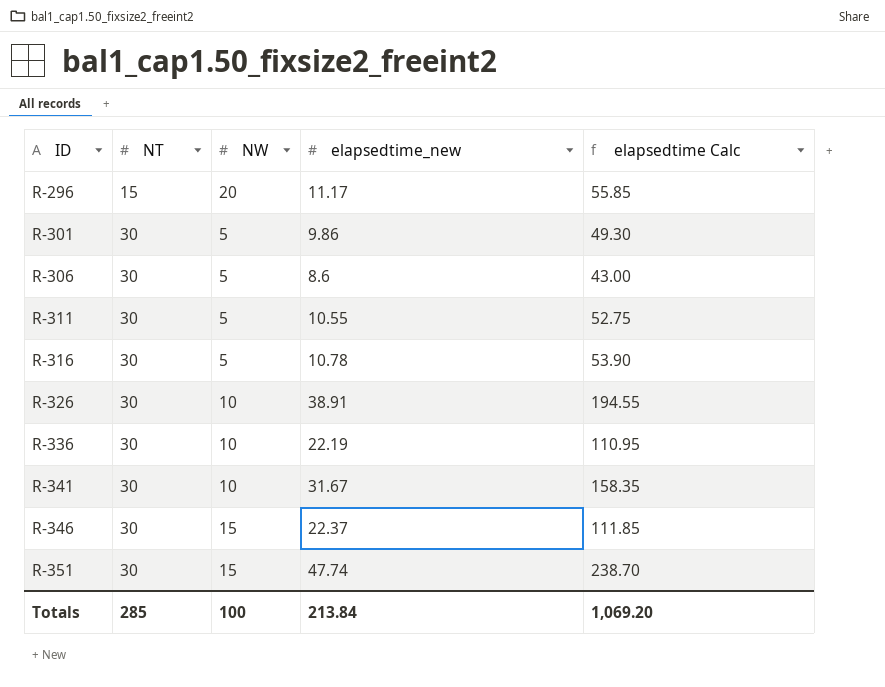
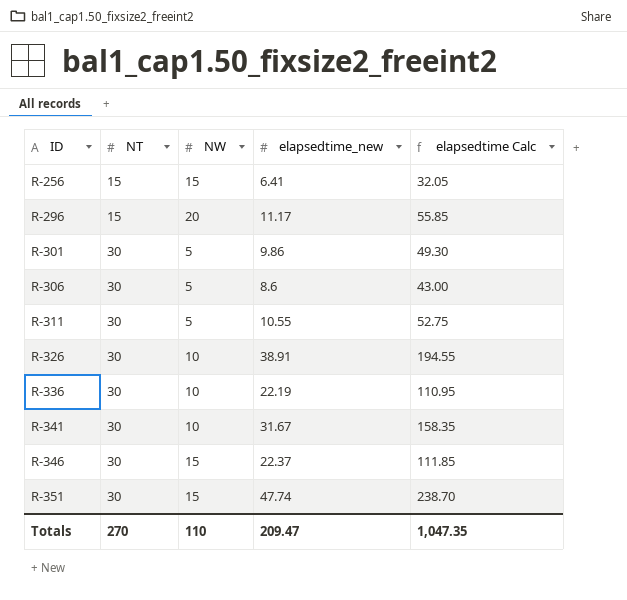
row R-316: 30 | 5 | 10.78 | 53.90 -> none
row R-256: none -> 15 | 15 | 6.41 | 32.05
Totals | NT: 285 -> 270
Totals | NW: 100 -> 110
Totals | elapsedtime_new: 213.84 -> 209.47
Totals | elapsedtime Calc: 1,069.20 -> 1,047.35

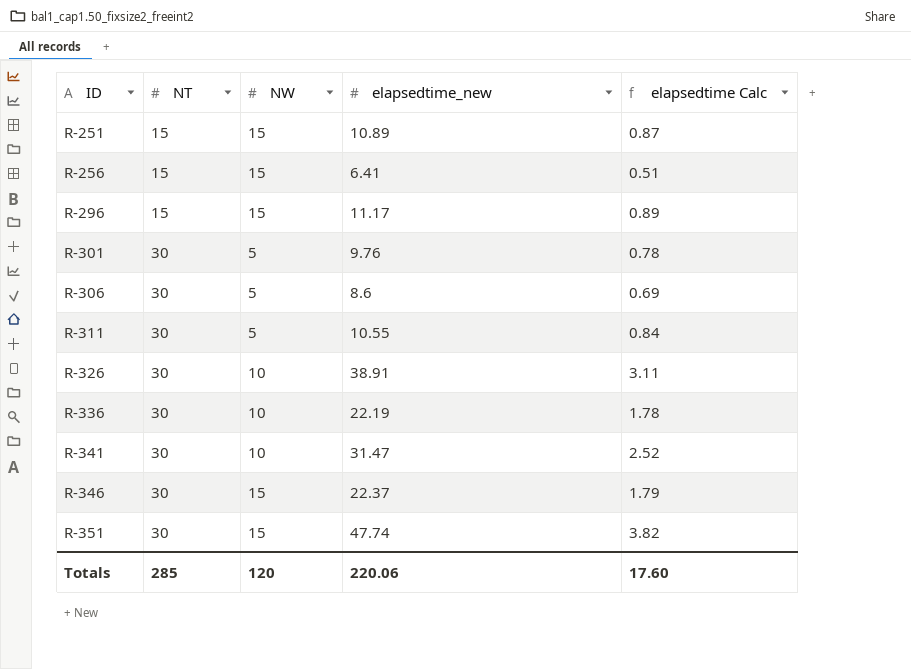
column elapsedtime Calc | formula: [elapsedtime_new] * 5 -> [elapsedtime_new] * 0.08
row R-251: none -> 15 | 15 | 10.89 | 0.87
R-296 | NW: 20 -> 15
R-301 | elapsedtime_new: 9.86 -> 9.76
R-341 | elapsedtime_new: 31.67 -> 31.47
Totals | NT: 270 -> 285
Totals | NW: 110 -> 120
Totals | elapsedtime_new: 209.47 -> 220.06
Totals | elapsedtime Calc: 1,047.35 -> 17.60

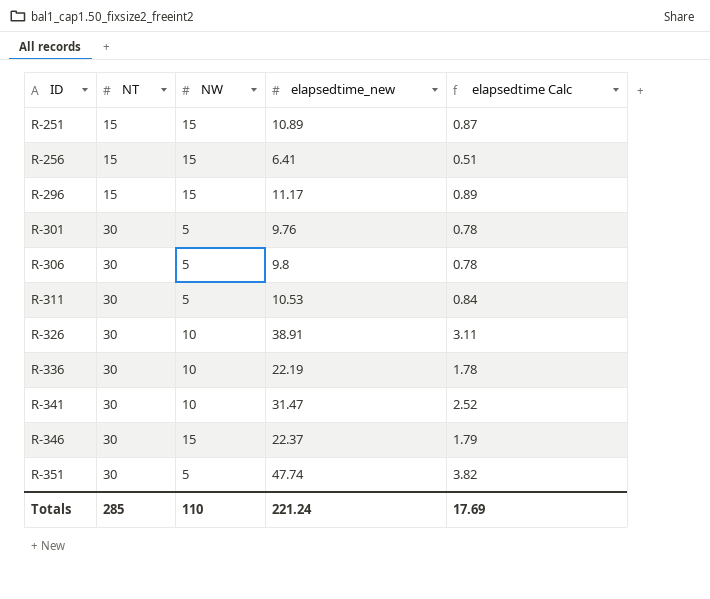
R-306 | elapsedtime_new: 8.6 -> 9.8
R-306 | elapsedtime Calc: 0.69 -> 0.78
R-311 | elapsedtime_new: 10.55 -> 10.53
R-351 | NW: 15 -> 5
Totals | NW: 120 -> 110
Totals | elapsedtime_new: 220.06 -> 221.24
Totals | elapsedtime Calc: 17.60 -> 17.69

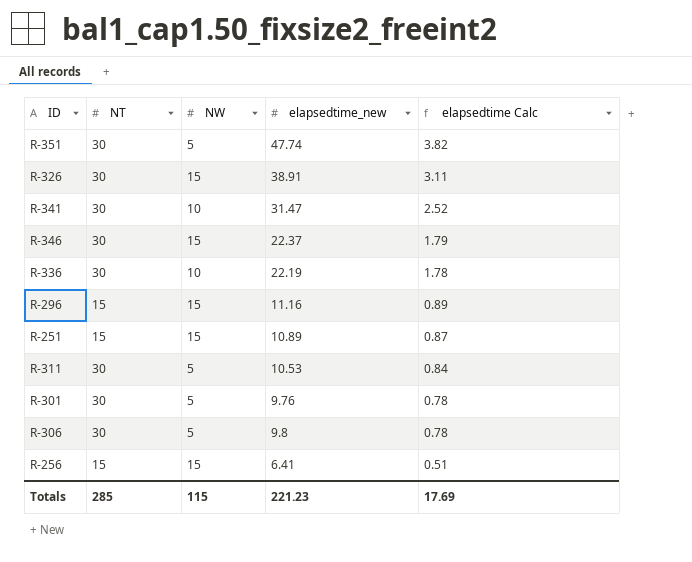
row order: ID ascending -> elapsedtime Calc descending
R-326 | NW: 10 -> 15
R-296 | elapsedtime_new: 11.17 -> 11.16
Totals | NW: 110 -> 115
Totals | elapsedtime_new: 221.24 -> 221.23

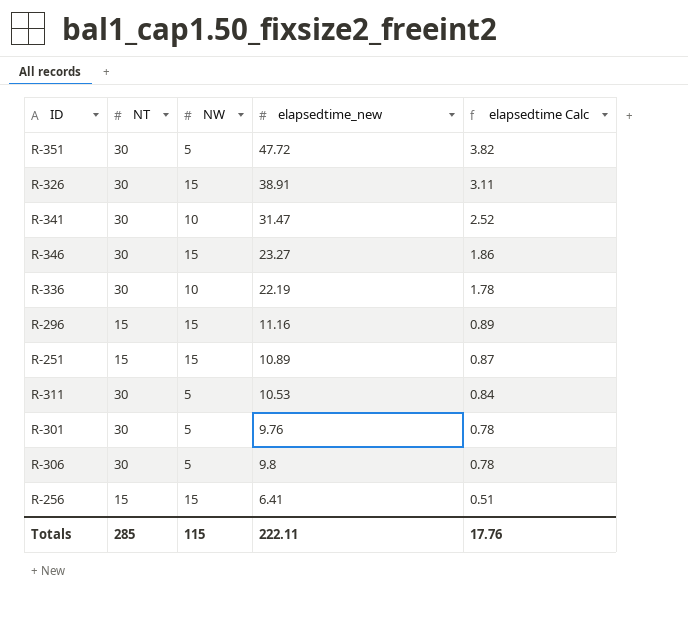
R-351 | elapsedtime_new: 47.74 -> 47.72
R-346 | elapsedtime_new: 22.37 -> 23.27
R-346 | elapsedtime Calc: 1.79 -> 1.86
Totals | elapsedtime_new: 221.23 -> 222.11
Totals | elapsedtime Calc: 17.69 -> 17.76

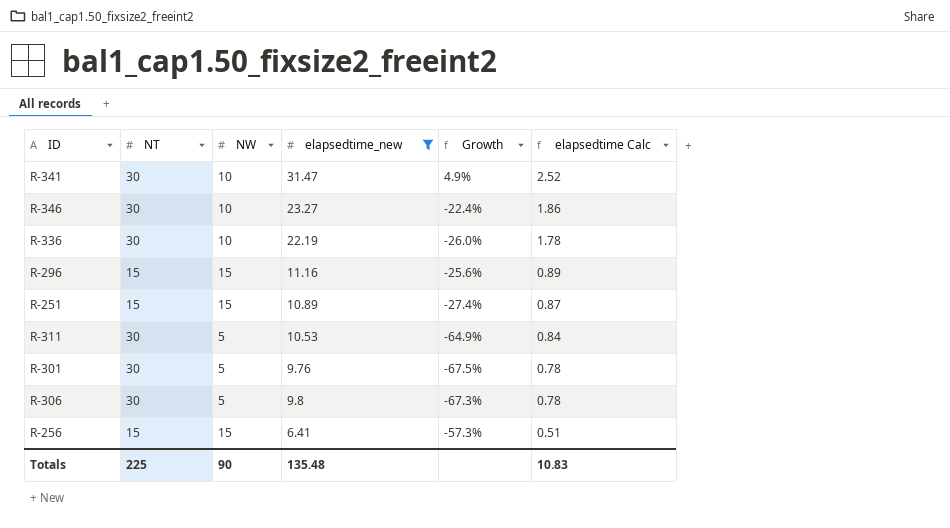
filter: none -> elapsedtime_new <= 31.47
column Growth | formula: none -> ([elapsedtime_new] - [NT]) / [NT]
R-346 | NW: 15 -> 10
Totals | NT: 285 -> 225
Totals | NW: 115 -> 90
Totals | elapsedtime_new: 222.11 -> 135.48
Totals | elapsedtime Calc: 17.76 -> 10.83

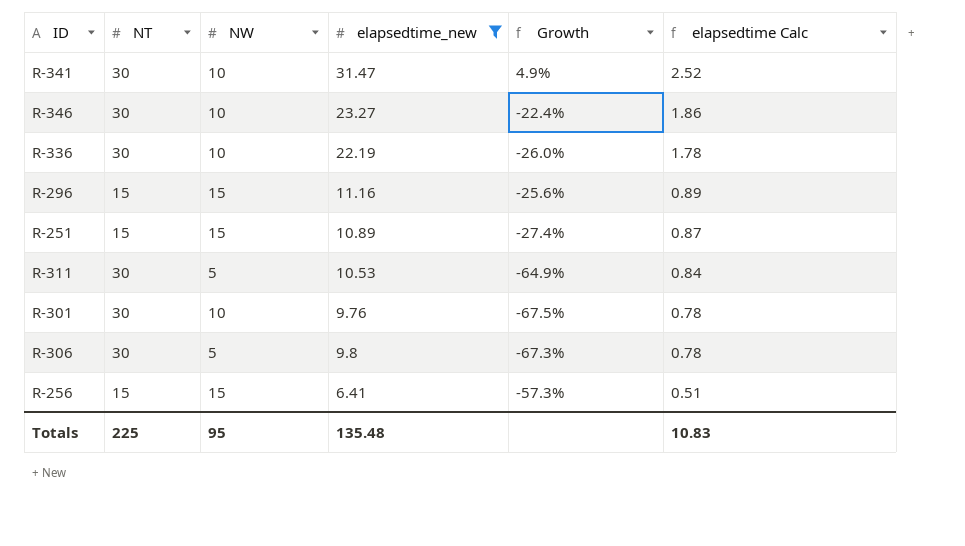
R-301 | NW: 5 -> 10
Totals | NW: 90 -> 95

